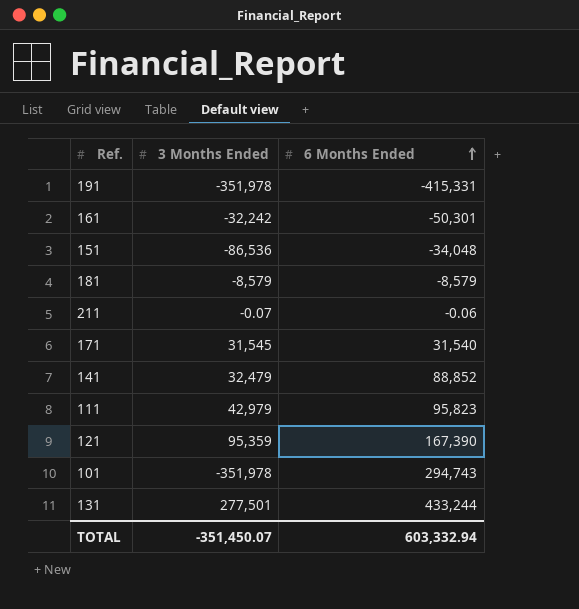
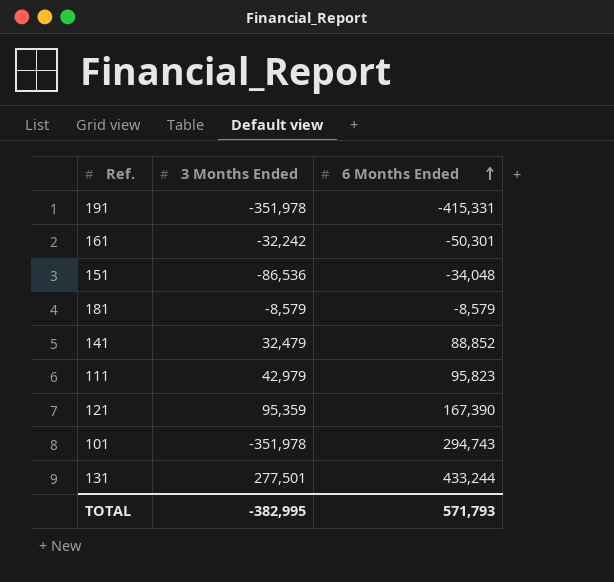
row 211: -0.07 | -0.06 -> none
row 171: 31,545 | 31,540 -> none
TOTAL | 3 Months Ended: -351,450.07 -> -382,995
TOTAL | 6 Months Ended: 603,332.94 -> 571,793

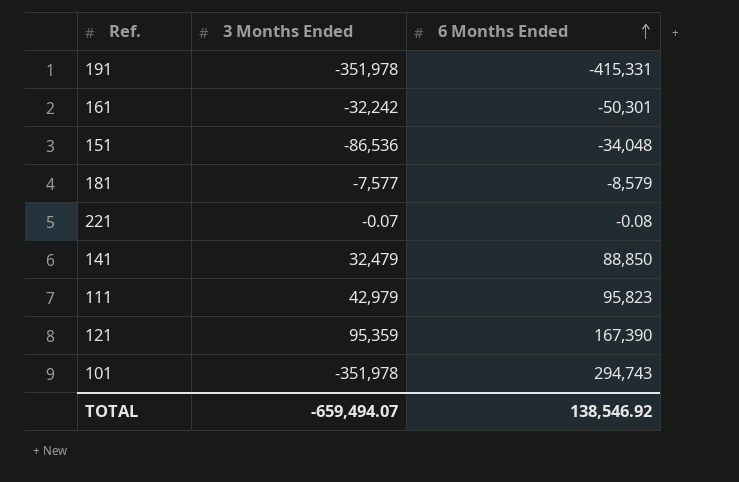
row 131: 277,501 | 433,244 -> none
181 | 3 Months Ended: -8,579 -> -7,577
row 221: none -> -0.07 | -0.08
141 | 6 Months Ended: 88,852 -> 88,850
TOTAL | 3 Months Ended: -382,995 -> -659,494.07
TOTAL | 6 Months Ended: 571,793 -> 138,546.92

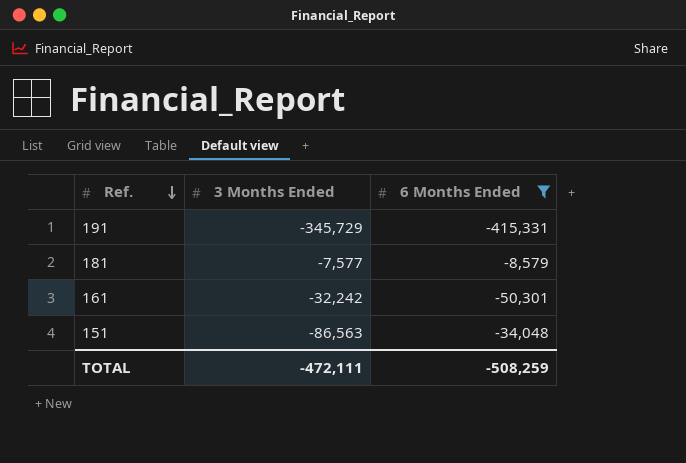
filter: none -> 6 Months Ended <= -8,579
row order: 6 Months Ended ascending -> Ref. descending
191 | 3 Months Ended: -351,978 -> -345,729
151 | 3 Months Ended: -86,536 -> -86,563
TOTAL | 3 Months Ended: -659,494.07 -> -472,111
TOTAL | 6 Months Ended: 138,546.92 -> -508,259

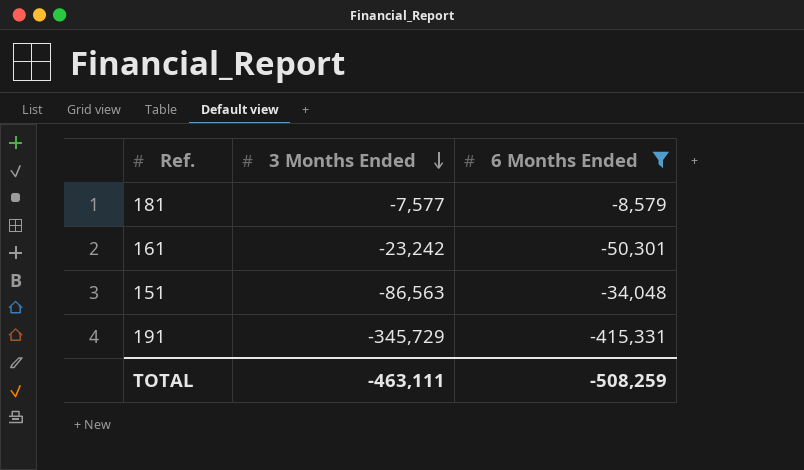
row order: Ref. descending -> 3 Months Ended descending
161 | 3 Months Ended: -32,242 -> -23,242
TOTAL | 3 Months Ended: -472,111 -> -463,111

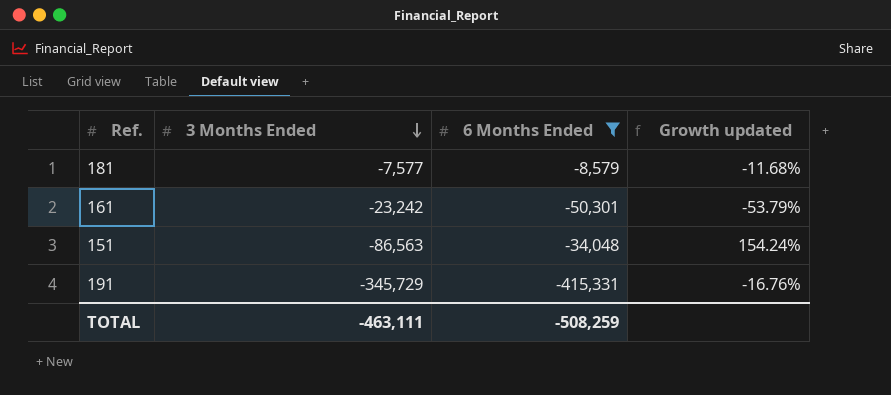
column Growth updated | formula: none -> ([3 Months Ended] - [6 Months Ended]) / [6 Months Ended]

